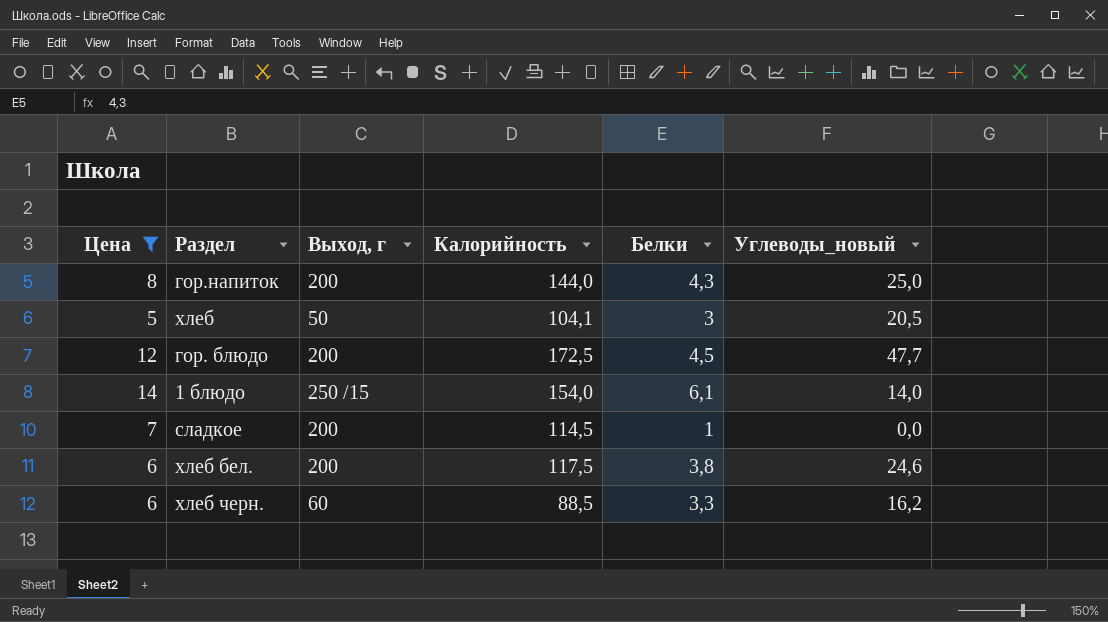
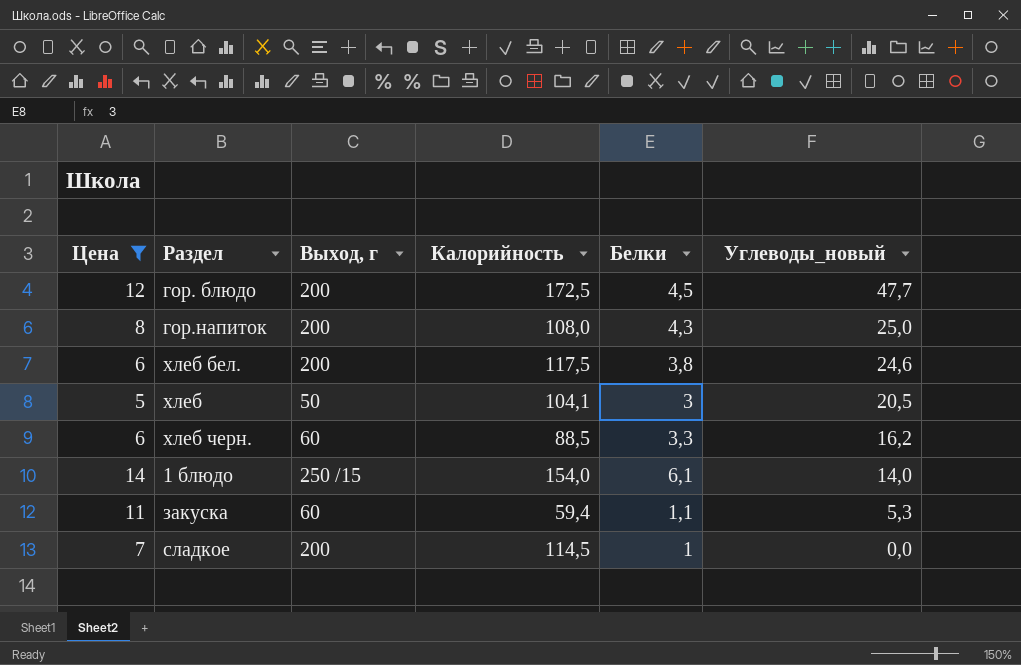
row order: none -> Углеводы_новый descending
гор.напиток | Калорийность: 144,0 -> 108,0
row закуска: none -> 11 | 60 | 59,4 | 1,1 | 5,3

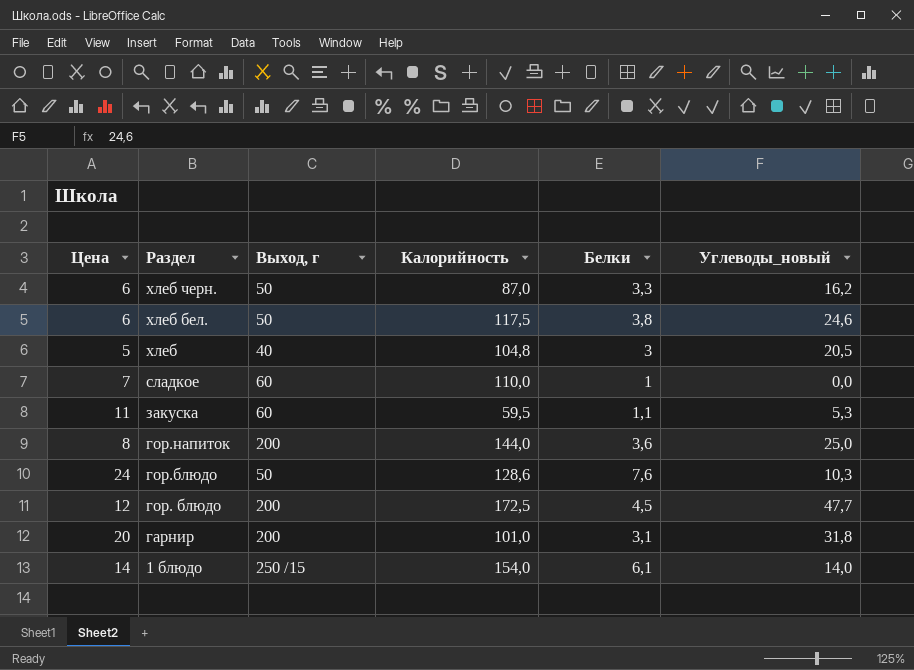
filter: Цена <= 14 -> none
row order: Углеводы_новый descending -> Раздел descending
хлеб черн. | Выход, г: 60 -> 50
хлеб черн. | Калорийность: 88,5 -> 87,0
хлеб бел. | Выход, г: 200 -> 50
хлеб | Выход, г: 50 -> 40
хлеб | Калорийность: 104,1 -> 104,8
сладкое | Выход, г: 200 -> 60
сладкое | Калорийность: 114,5 -> 110,0
закуска | Калорийность: 59,4 -> 59,5
гор.напиток | Калорийность: 108,0 -> 144,0
гор.напиток | Белки: 4,3 -> 3,6

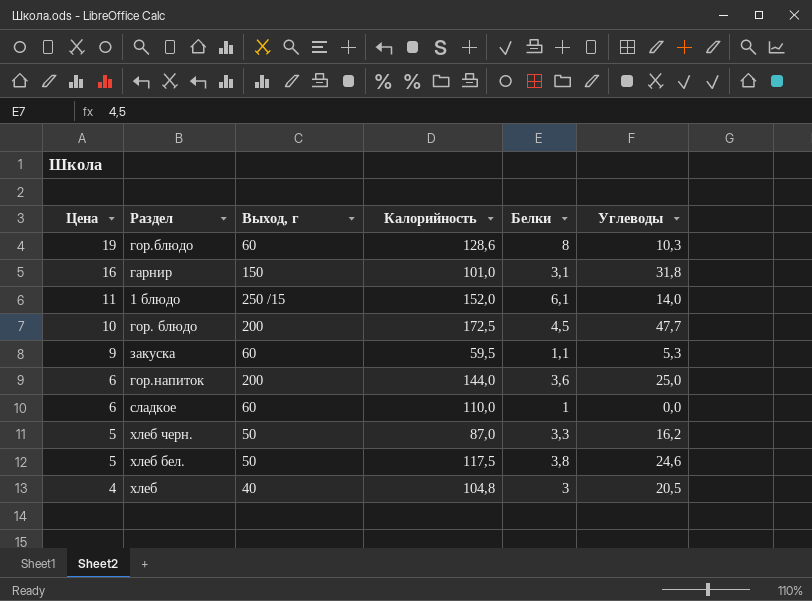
row order: Раздел descending -> Цена descending
column name: Углеводы_новый -> Углеводы
гор.блюдо | Цена: 24 -> 19
гор.блюдо | Выход, г: 50 -> 60
гор.блюдо | Белки: 7,6 -> 8
гарнир | Цена: 20 -> 16
гарнир | Выход, г: 200 -> 150
1 блюдо | Цена: 14 -> 11
1 блюдо | Калорийность: 154,0 -> 152,0
гор. блюдо | Цена: 12 -> 10
закуска | Цена: 11 -> 9
гор.напиток | Цена: 8 -> 6
сладкое | Цена: 7 -> 6
хлеб черн. | Цена: 6 -> 5
хлеб бел. | Цена: 6 -> 5
хлеб | Цена: 5 -> 4

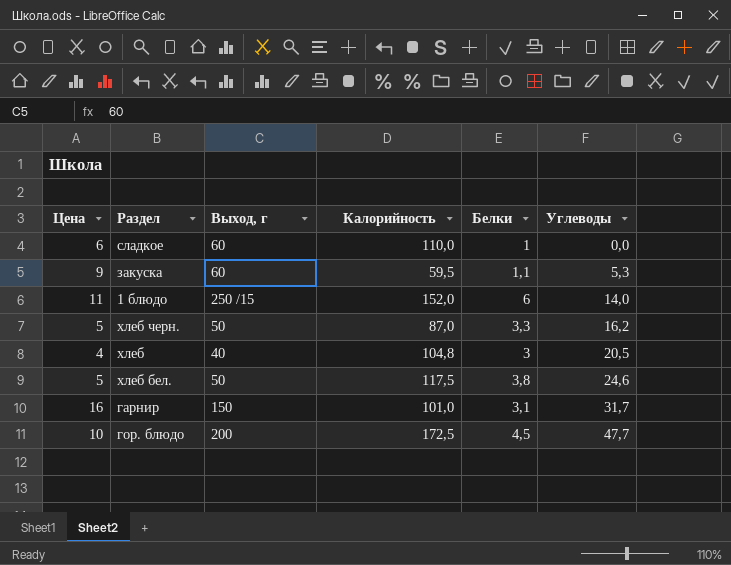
row order: Цена descending -> Углеводы ascending
row гор.блюдо: 19 | 60 | 128,6 | 8 | 10,3 -> none
row гор.напиток: 6 | 200 | 144,0 | 3,6 | 25,0 -> none
1 блюдо | Белки: 6,1 -> 6
гарнир | Углеводы: 31,8 -> 31,7

